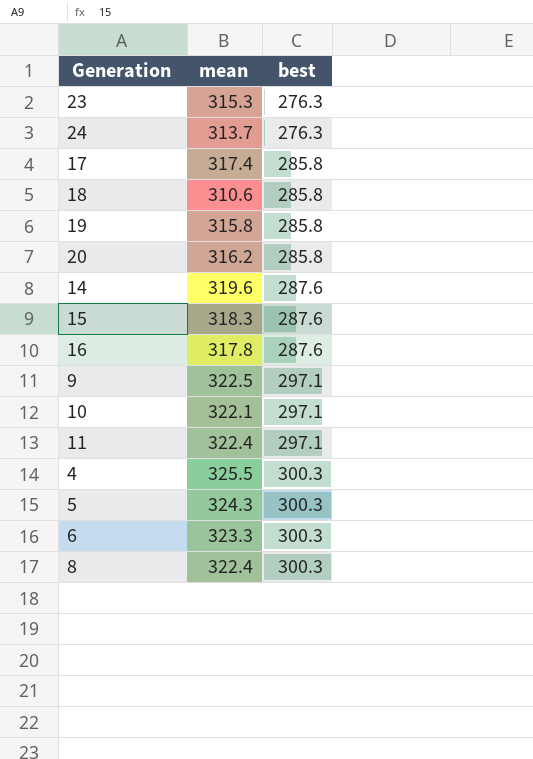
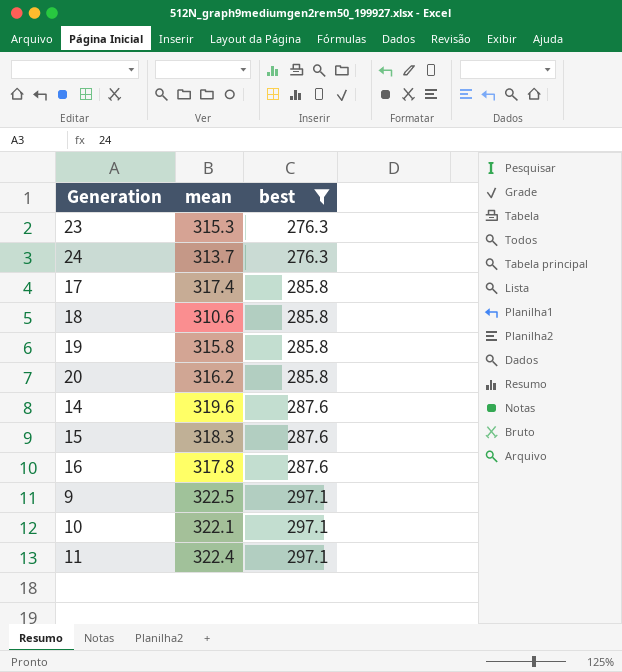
filter: none -> best != 300.3

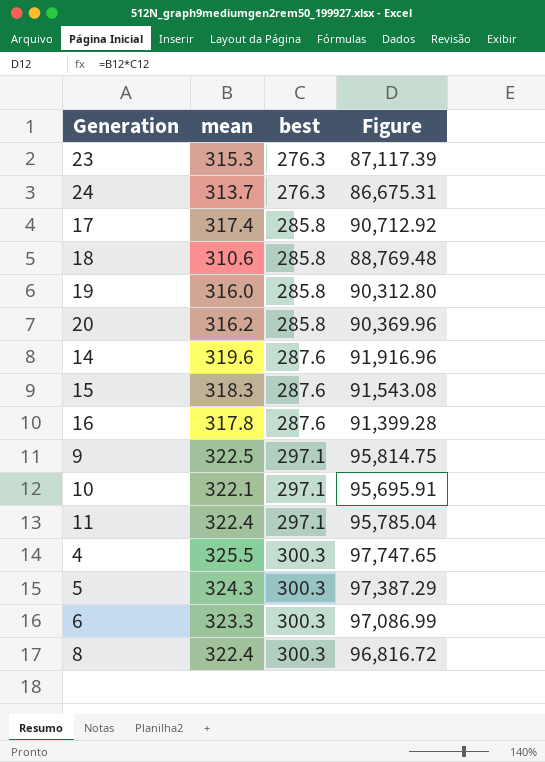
filter: best != 300.3 -> none
column Figure | formula: none -> [mean] * [best]
19 | mean: 315.8 -> 316.0

